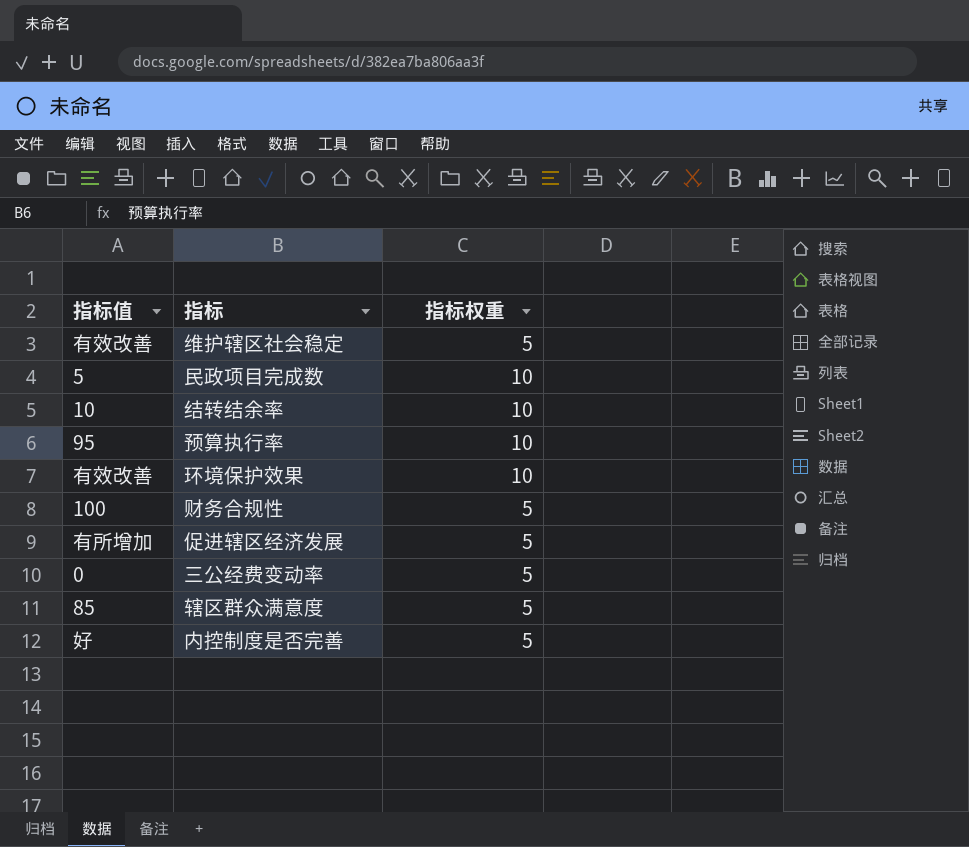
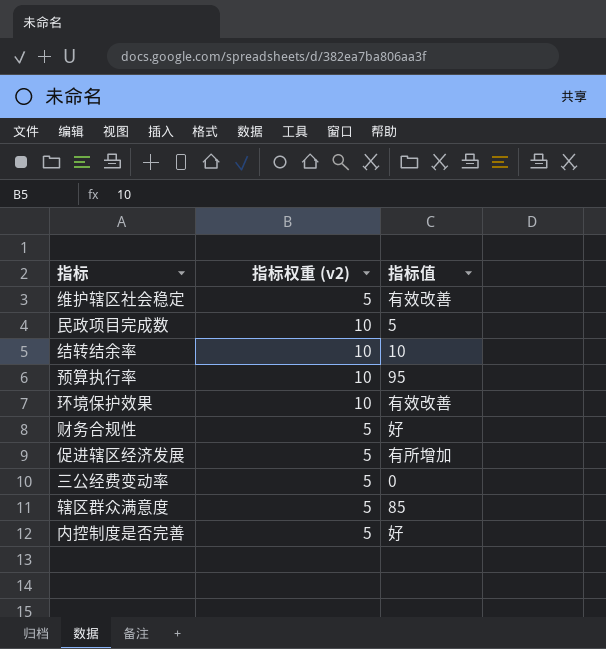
column name: 指标权重 -> 指标权重 (v2)
column 指标值 | position: 1 -> 3
财务合规性 | 指标值: 100 -> 好

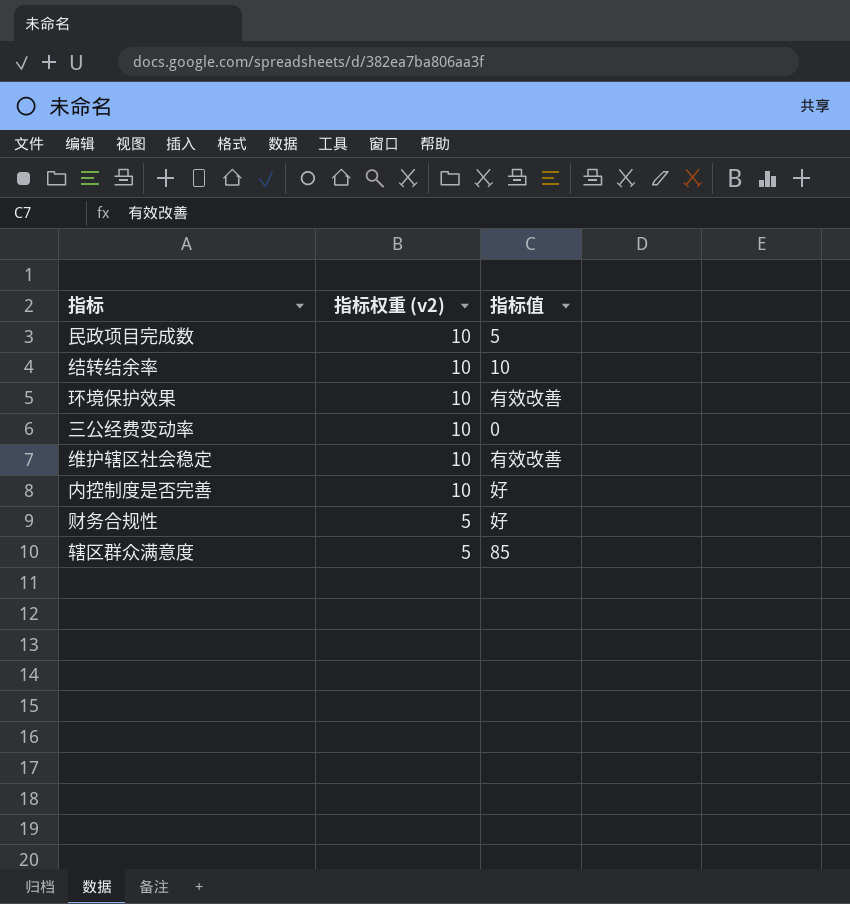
row order: none -> 指标权重 (v2) descending
row 预算执行率: 10 | 95 -> none
row 促进辖区经济发展: 5 | 有所增加 -> none
三公经费变动率 | 指标权重 (v2): 5 -> 10
维护辖区社会稳定 | 指标权重 (v2): 5 -> 10
内控制度是否完善 | 指标权重 (v2): 5 -> 10

